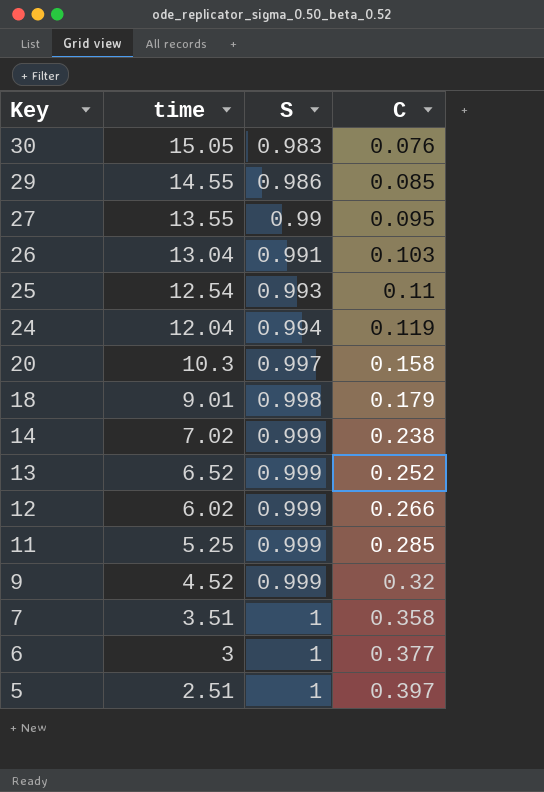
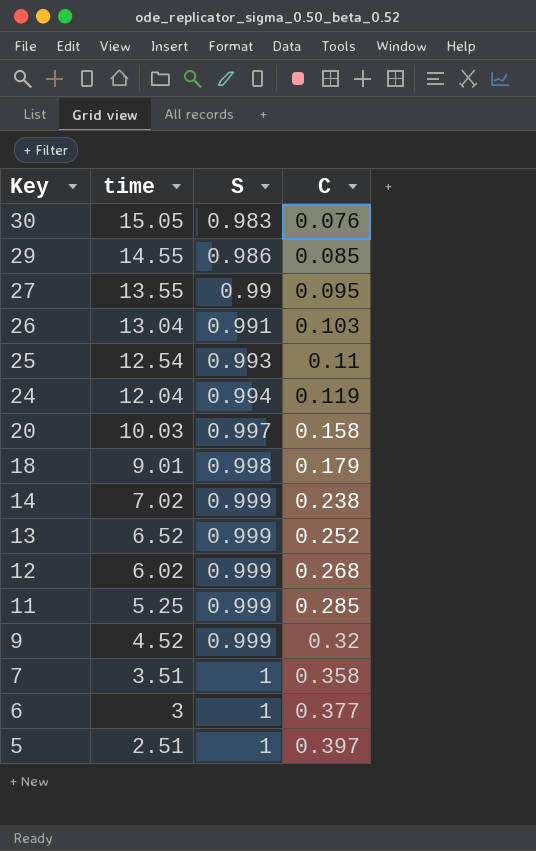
20 | time: 10.3 -> 10.03
12 | C: 0.266 -> 0.268

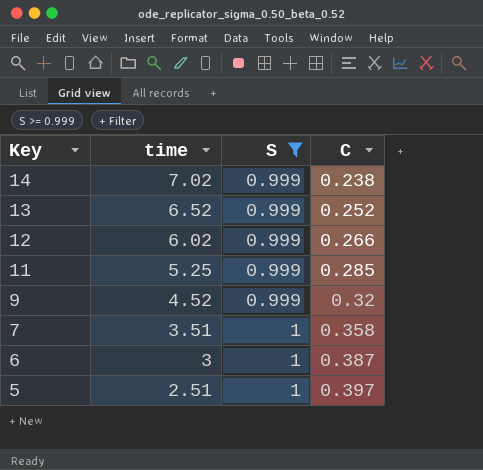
filter: none -> S >= 0.999
12 | C: 0.268 -> 0.266
6 | C: 0.377 -> 0.387

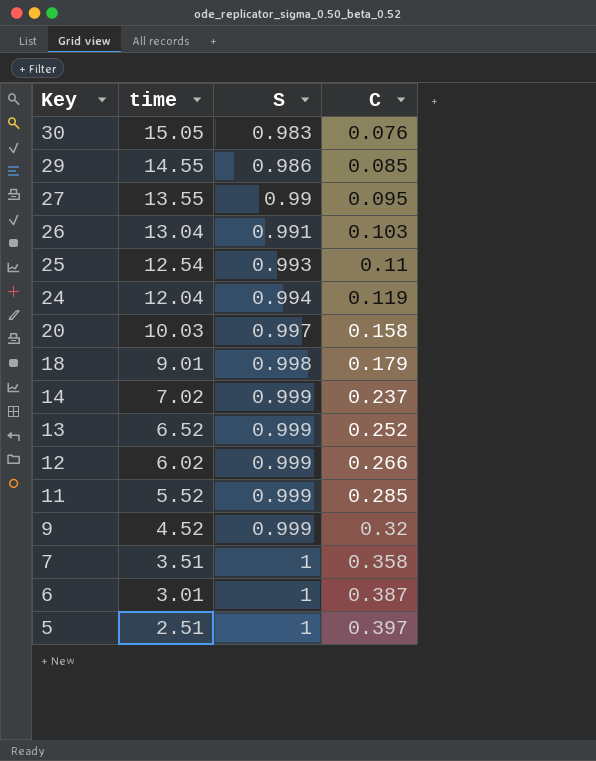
filter: S >= 0.999 -> none
14 | C: 0.238 -> 0.237
11 | time: 5.25 -> 5.52
6 | time: 3 -> 3.01

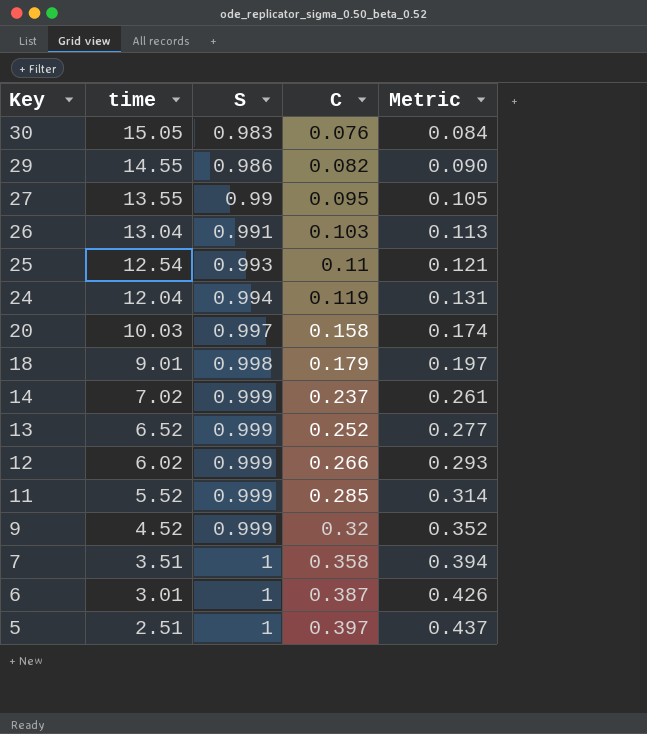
column Metric | formula: none -> [C] * 1.1
29 | C: 0.085 -> 0.082

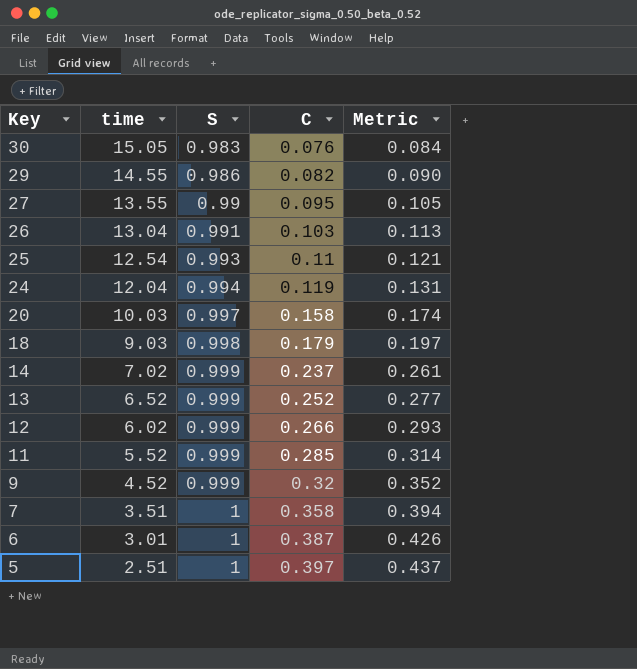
18 | time: 9.01 -> 9.03

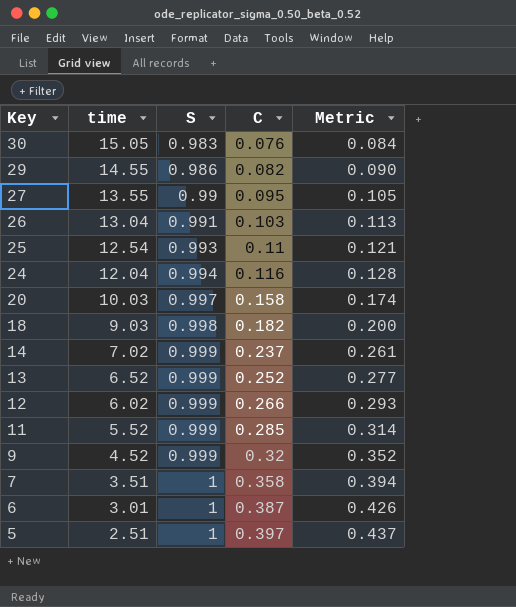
24 | C: 0.119 -> 0.116
24 | Metric: 0.131 -> 0.128
18 | C: 0.179 -> 0.182
18 | Metric: 0.197 -> 0.200

